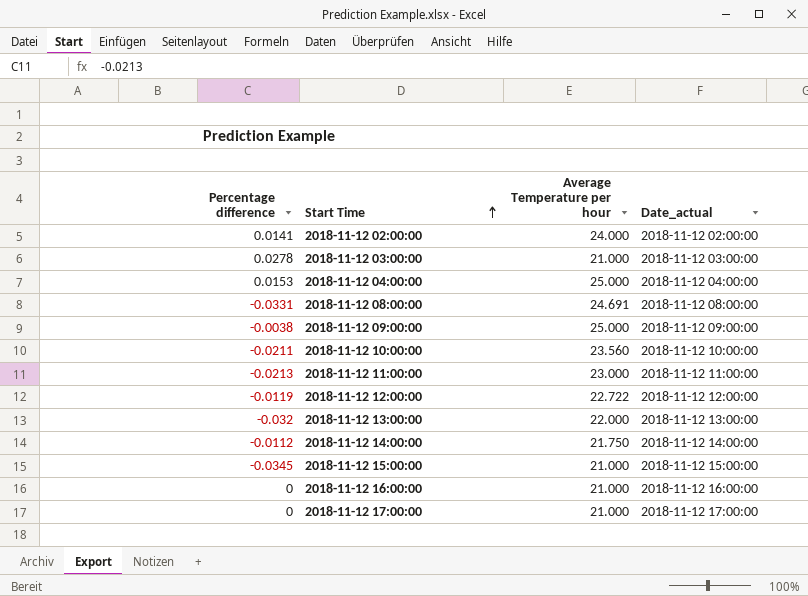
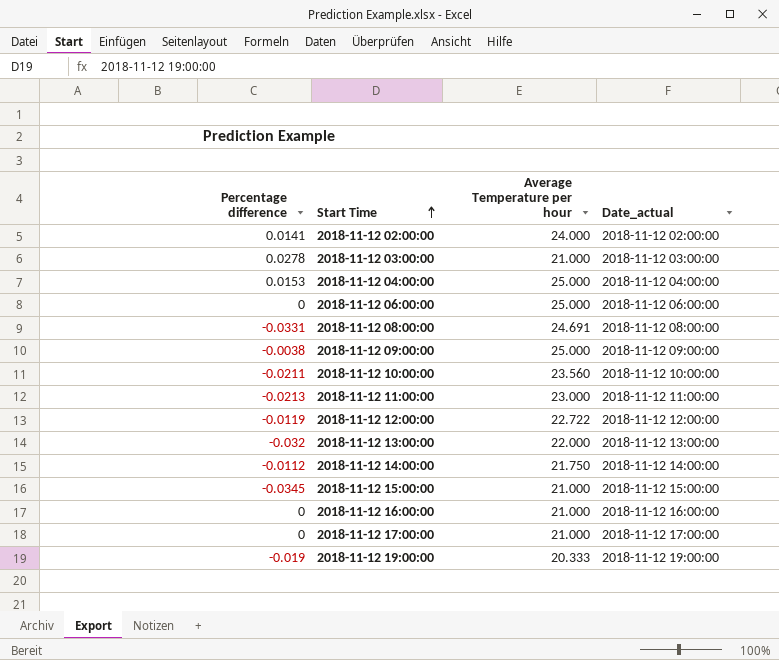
row 2018-11-12 06:00:00: none -> 0 | 25.000 | 2018-11-12 06:00:00
row 2018-11-12 19:00:00: none -> -0.019 | 20.333 | 2018-11-12 19:00:00

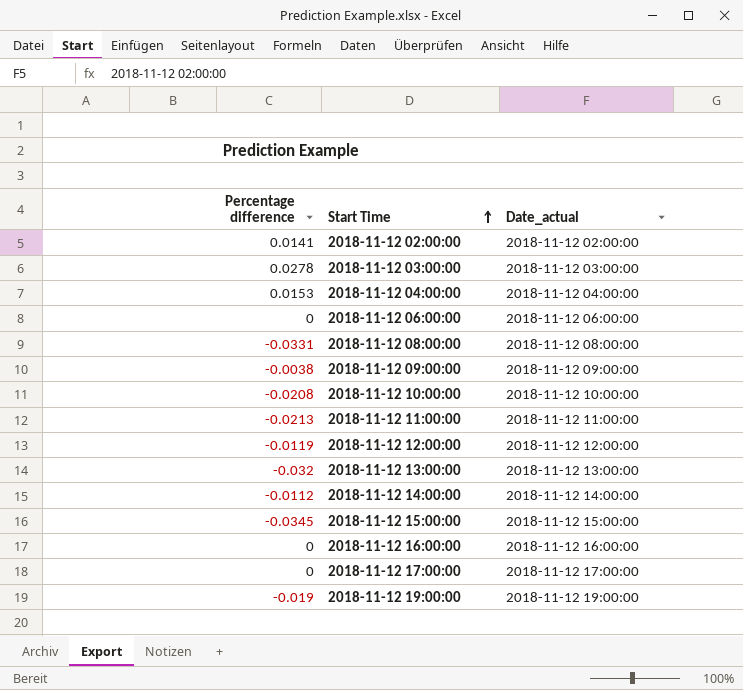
column Average Temperature per hour | position: 3 -> none
2018-11-12 10:00:00 | Percentage difference: -0.0211 -> -0.0208

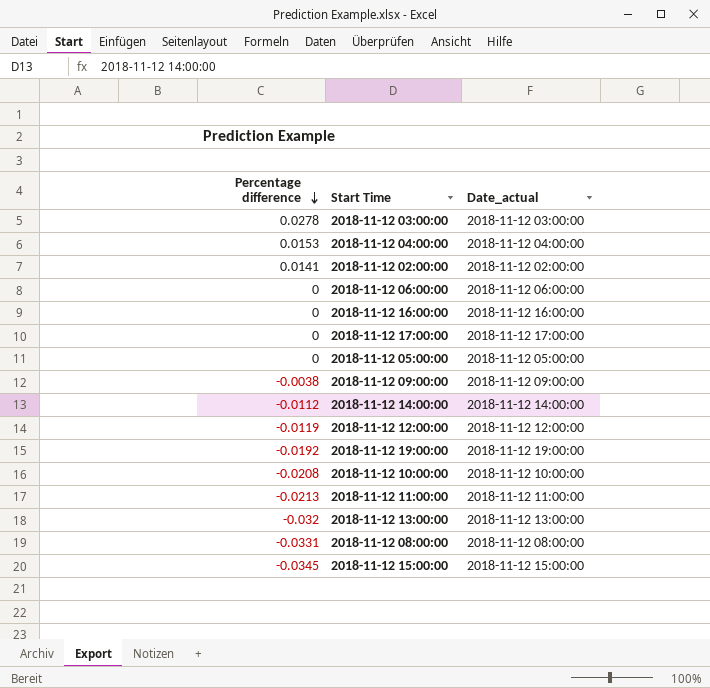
row order: Start Time ascending -> Percentage difference descending
row 2018-11-12 05:00:00: none -> 0 | 2018-11-12 05:00:00
2018-11-12 19:00:00 | Percentage difference: -0.019 -> -0.0192

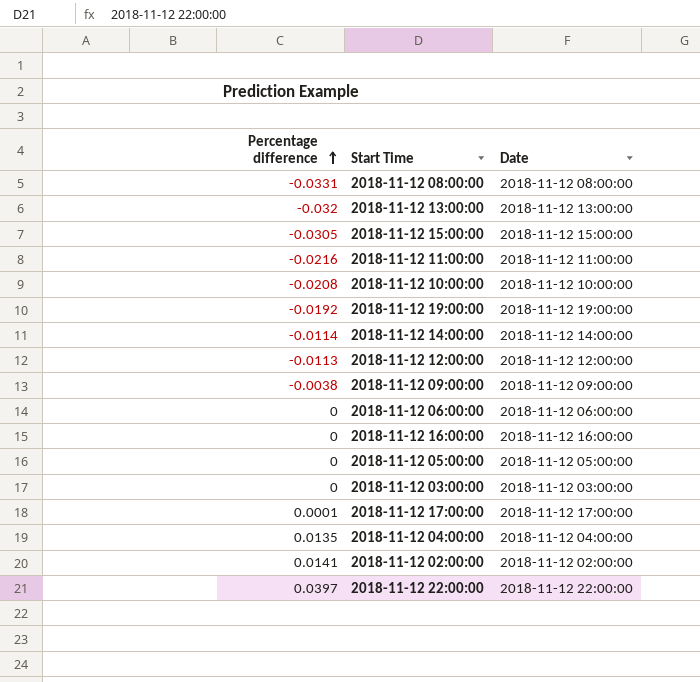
row order: Percentage difference descending -> Percentage difference ascending
column name: Date_actual -> Date
2018-11-12 15:00:00 | Percentage difference: -0.0345 -> -0.0305
2018-11-12 11:00:00 | Percentage difference: -0.0213 -> -0.0216
2018-11-12 14:00:00 | Percentage difference: -0.0112 -> -0.0114
2018-11-12 12:00:00 | Percentage difference: -0.0119 -> -0.0113
2018-11-12 03:00:00 | Percentage difference: 0.0278 -> 0
2018-11-12 17:00:00 | Percentage difference: 0 -> 0.0001
2018-11-12 04:00:00 | Percentage difference: 0.0153 -> 0.0135
row 2018-11-12 22:00:00: none -> 0.0397 | 2018-11-12 22:00:00

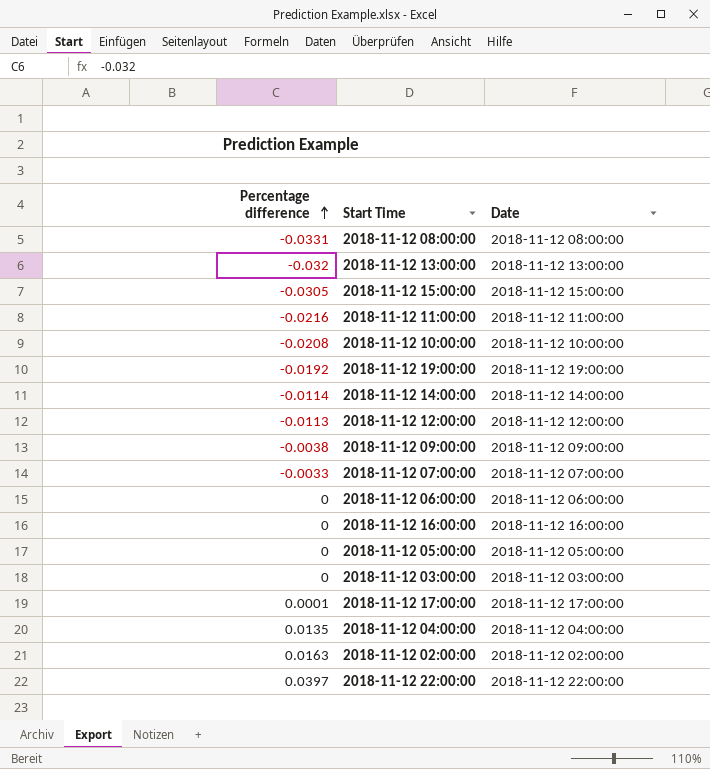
row 2018-11-12 07:00:00: none -> -0.0033 | 2018-11-12 07:00:00
2018-11-12 02:00:00 | Percentage difference: 0.0141 -> 0.0163

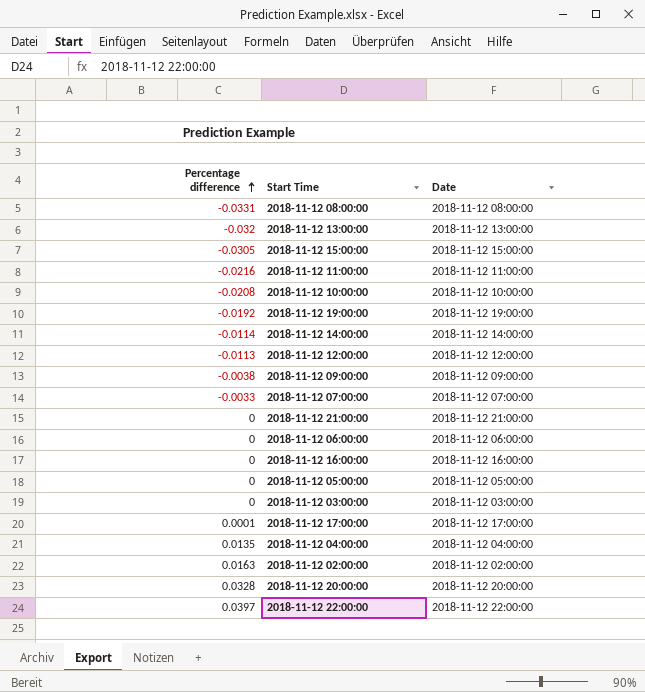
row 2018-11-12 21:00:00: none -> 0 | 2018-11-12 21:00:00
row 2018-11-12 20:00:00: none -> 0.0328 | 2018-11-12 20:00:00

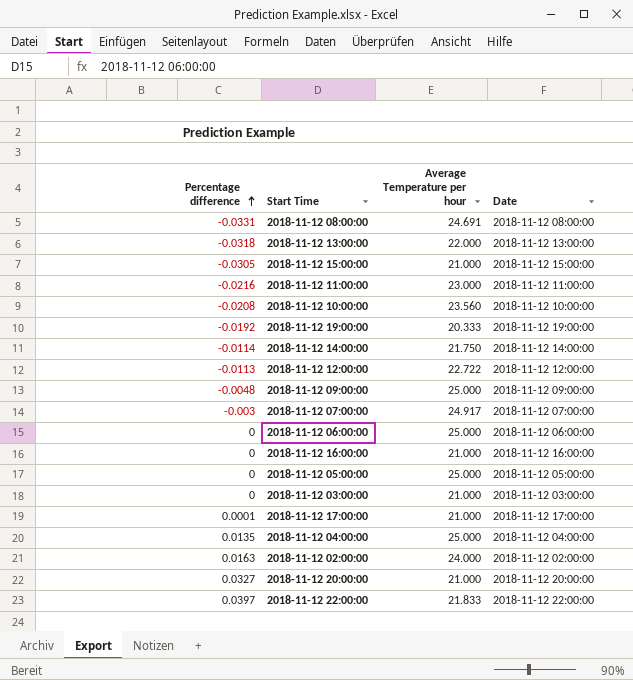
column Average Temperature per hour | position: none -> 3
row 2018-11-12 21:00:00: 0 | 2018-11-12 21:00:00 -> none
2018-11-12 13:00:00 | Percentage difference: -0.032 -> -0.0318
2018-11-12 09:00:00 | Percentage difference: -0.0038 -> -0.0048
2018-11-12 07:00:00 | Percentage difference: -0.0033 -> -0.003
2018-11-12 20:00:00 | Percentage difference: 0.0328 -> 0.0327

